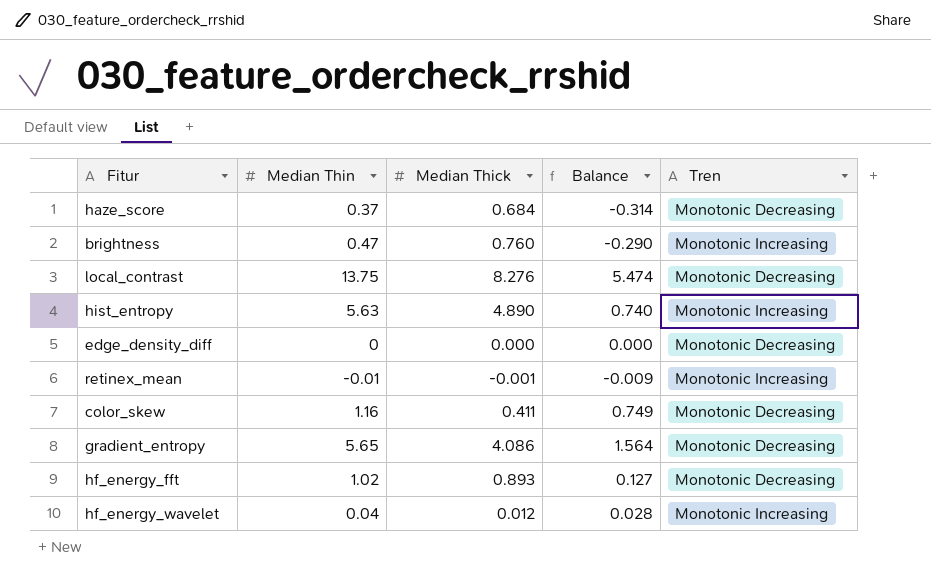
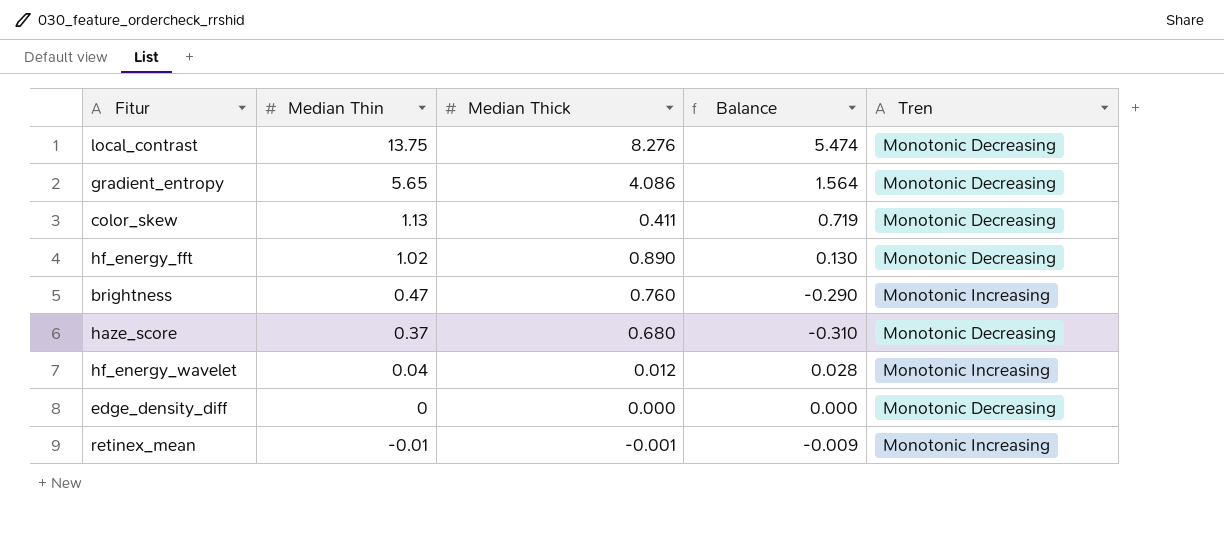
row order: none -> Median Thin descending
row hist_entropy: 5.63 | 4.890 | 0.740 | Monotonic Increasing -> none
color_skew | Median Thin: 1.16 -> 1.13
color_skew | Balance: 0.749 -> 0.719
hf_energy_fft | Median Thick: 0.893 -> 0.890
hf_energy_fft | Balance: 0.127 -> 0.130
haze_score | Median Thick: 0.684 -> 0.680
haze_score | Balance: -0.314 -> -0.310

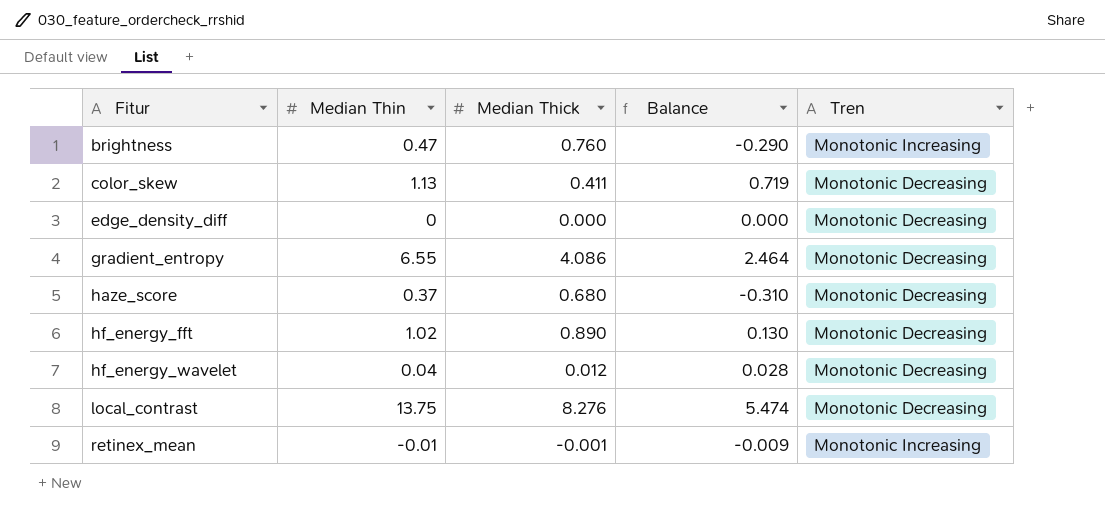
row order: Median Thin descending -> Fitur ascending
gradient_entropy | Median Thin: 5.65 -> 6.55
gradient_entropy | Balance: 1.564 -> 2.464
hf_energy_wavelet | Tren: Monotonic Increasing -> Monotonic Decreasing

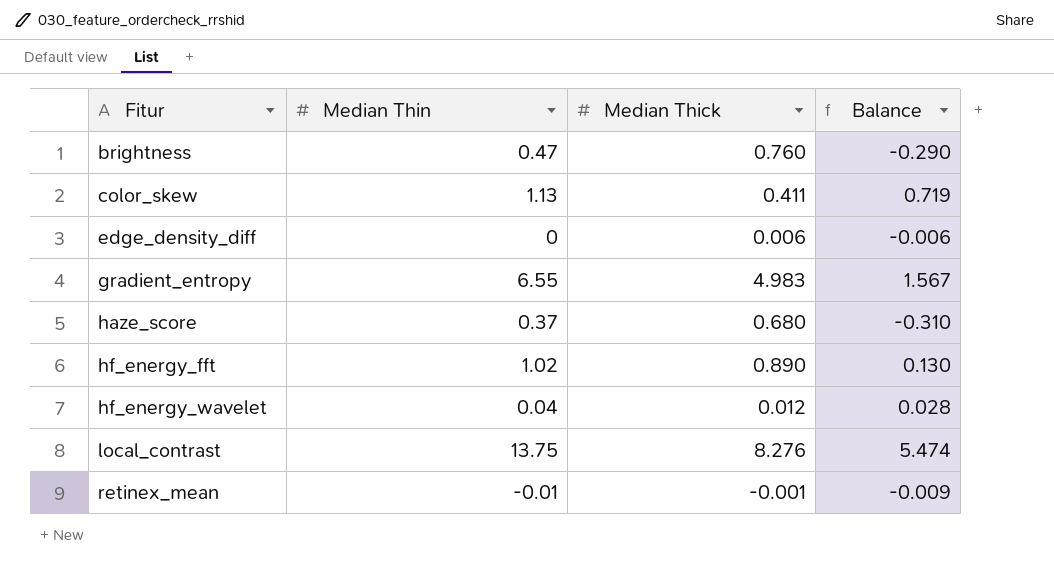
column Tren | position: 5 -> none
edge_density_diff | Median Thick: 0.000 -> 0.006
edge_density_diff | Balance: 0.000 -> -0.006
gradient_entropy | Median Thick: 4.086 -> 4.983
gradient_entropy | Balance: 2.464 -> 1.567

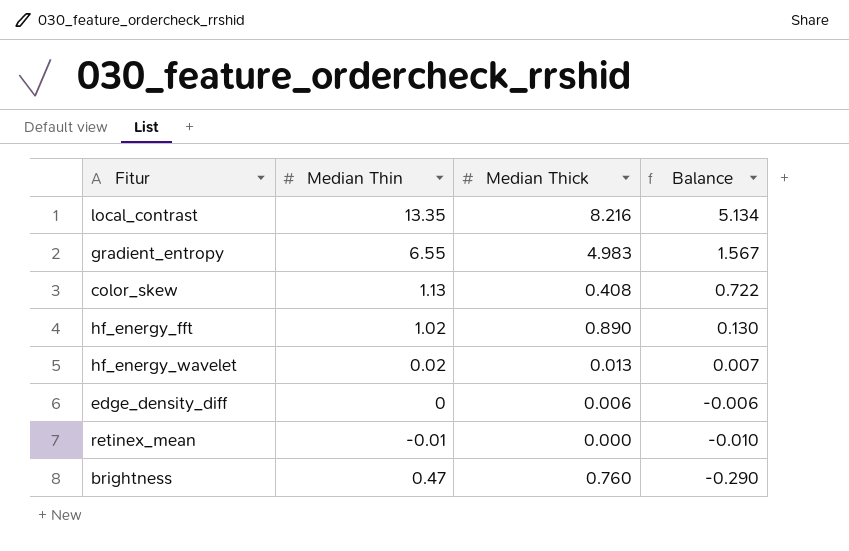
row order: Fitur ascending -> Balance descending
row haze_score: 0.37 | 0.680 | -0.310 -> none
local_contrast | Median Thin: 13.75 -> 13.35
local_contrast | Median Thick: 8.276 -> 8.216
local_contrast | Balance: 5.474 -> 5.134
color_skew | Median Thick: 0.411 -> 0.408
color_skew | Balance: 0.719 -> 0.722
hf_energy_wavelet | Median Thin: 0.04 -> 0.02
hf_energy_wavelet | Median Thick: 0.012 -> 0.013
hf_energy_wavelet | Balance: 0.028 -> 0.007
retinex_mean | Median Thick: -0.001 -> 0.000
retinex_mean | Balance: -0.009 -> -0.010

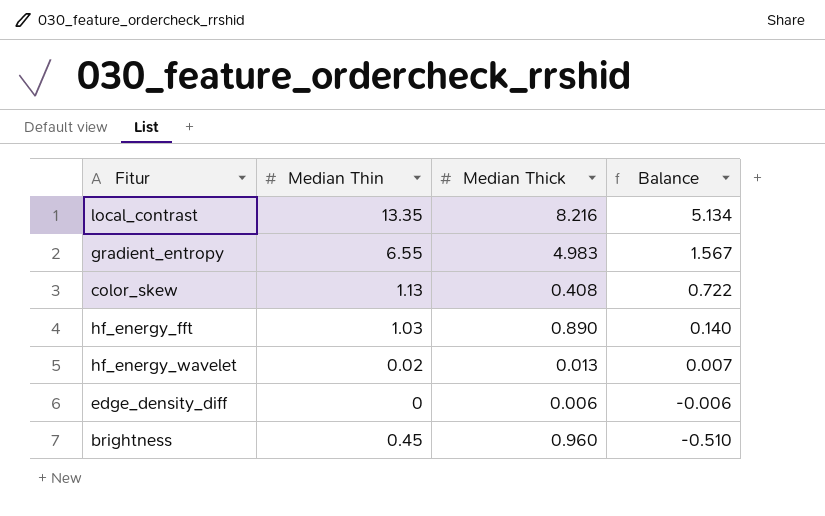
row retinex_mean: -0.01 | 0.000 | -0.010 -> none
hf_energy_fft | Median Thin: 1.02 -> 1.03
hf_energy_fft | Balance: 0.130 -> 0.140
brightness | Median Thin: 0.47 -> 0.45
brightness | Median Thick: 0.760 -> 0.960
brightness | Balance: -0.290 -> -0.510

